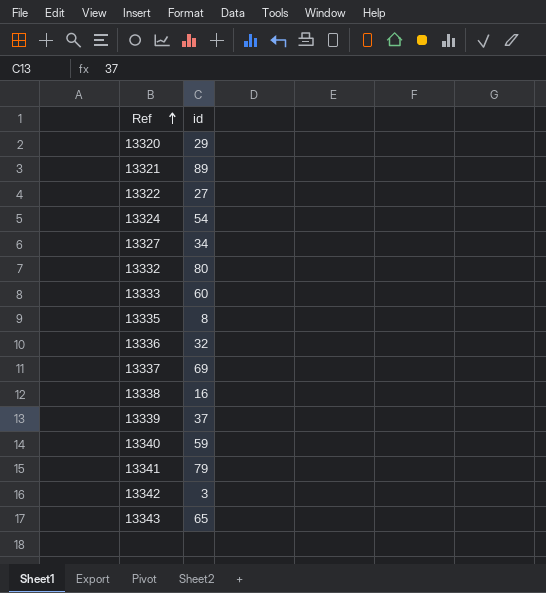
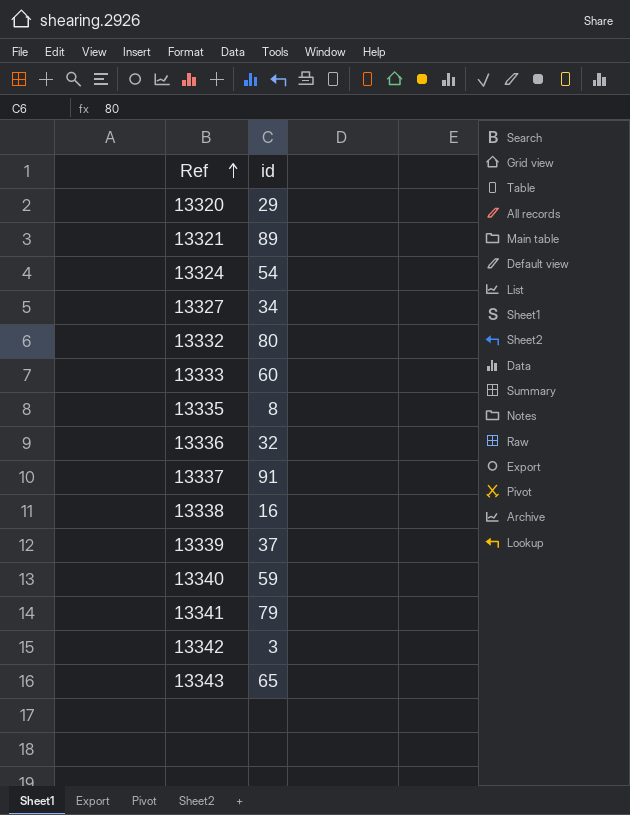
row 13322: 27 -> none
13337 | id: 69 -> 91

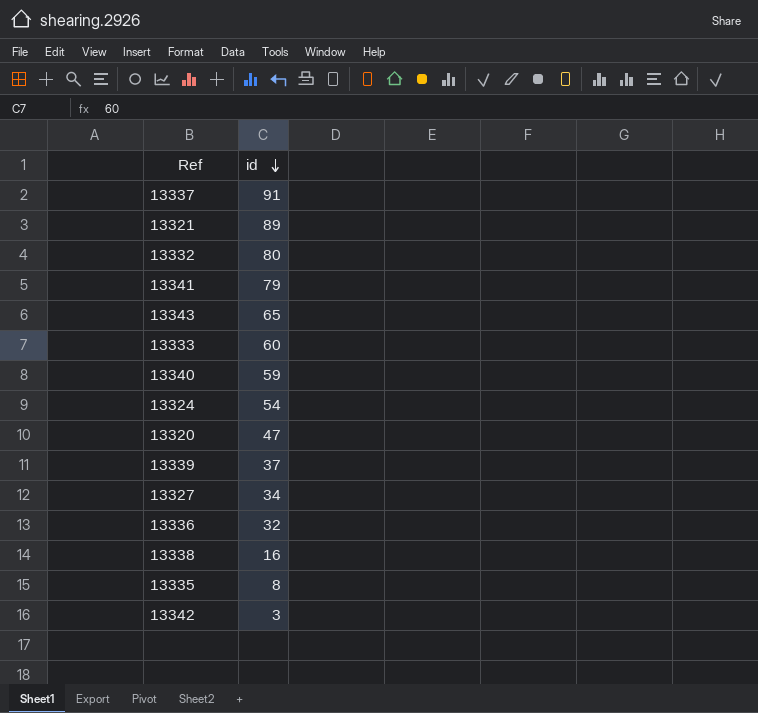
row order: Ref ascending -> id descending
13320 | id: 29 -> 47

